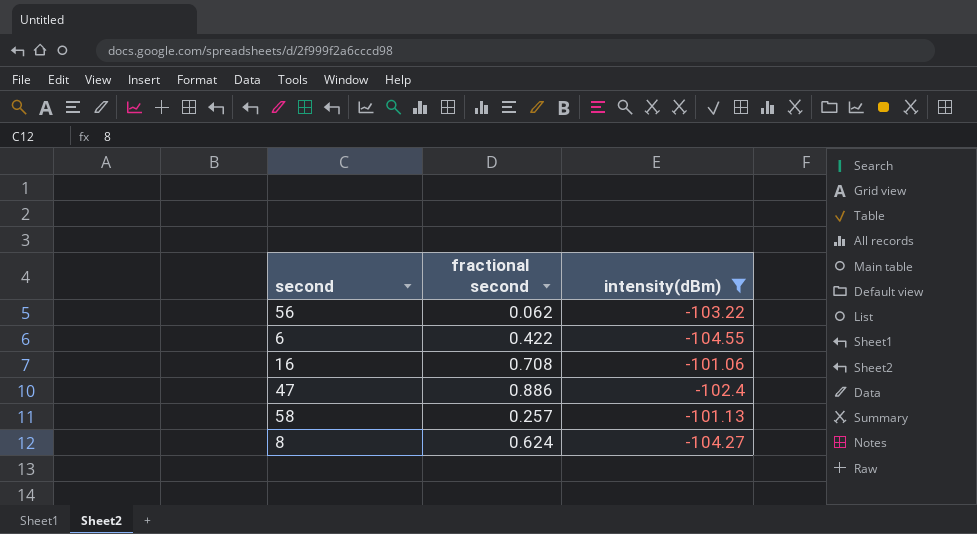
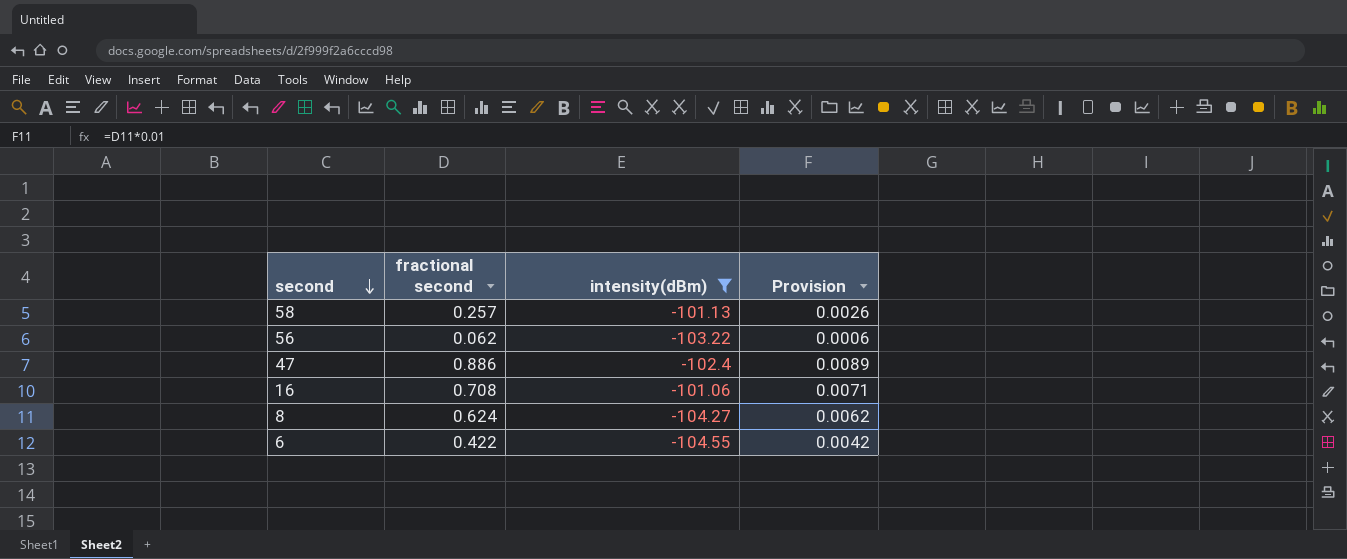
row order: none -> second descending
column Provision | formula: none -> [fractional second] * 0.01

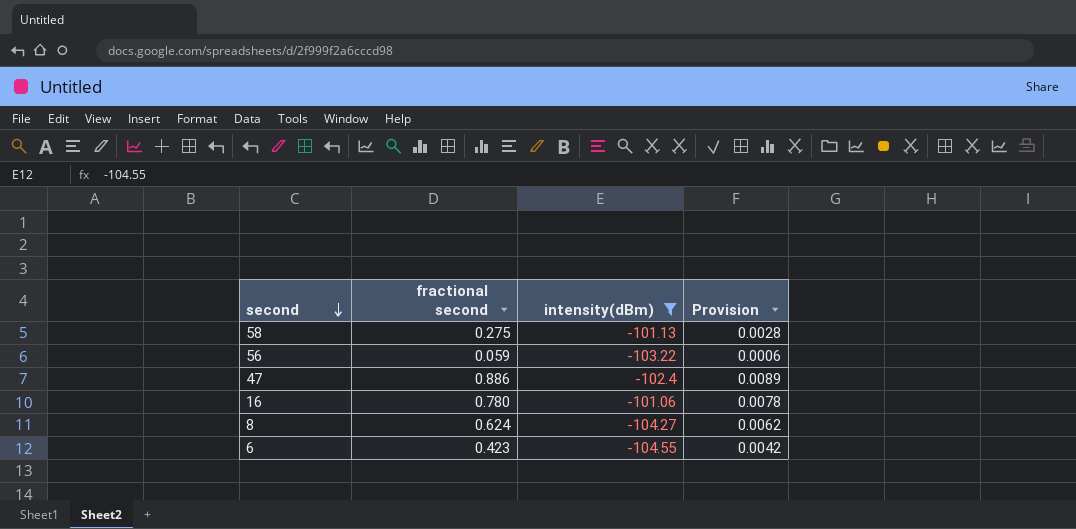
58 | fractional second: 0.257 -> 0.275
58 | Provision: 0.0026 -> 0.0028
56 | fractional second: 0.062 -> 0.059
16 | fractional second: 0.708 -> 0.780
16 | Provision: 0.0071 -> 0.0078
6 | fractional second: 0.422 -> 0.423

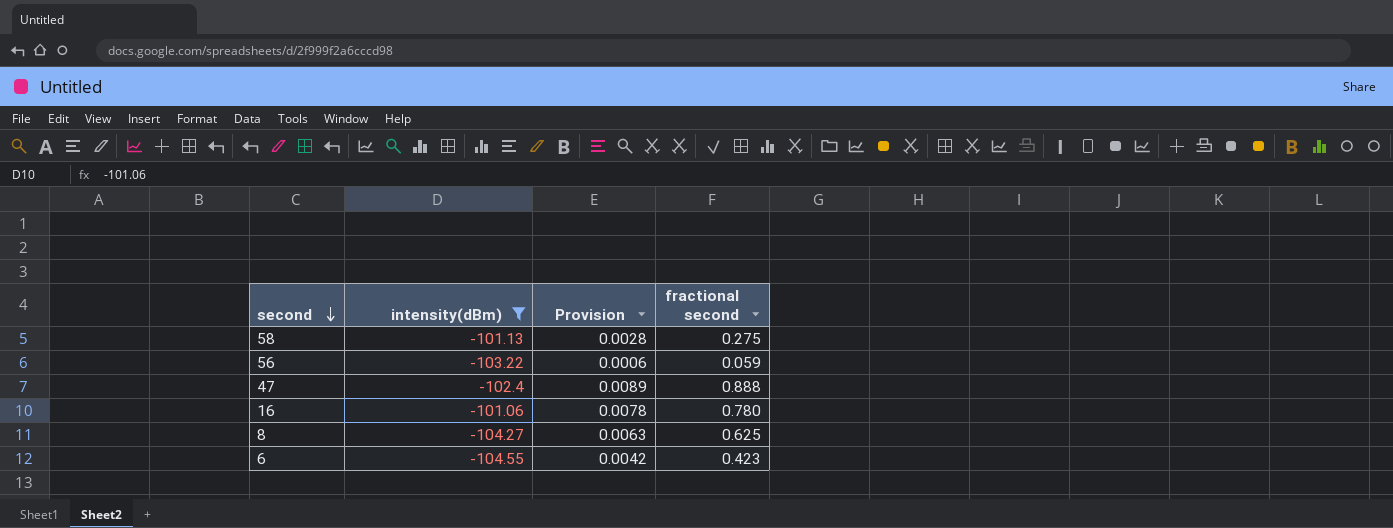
column fractional second | position: 2 -> 4
47 | fractional second: 0.886 -> 0.888
8 | Provision: 0.0062 -> 0.0063
8 | fractional second: 0.624 -> 0.625

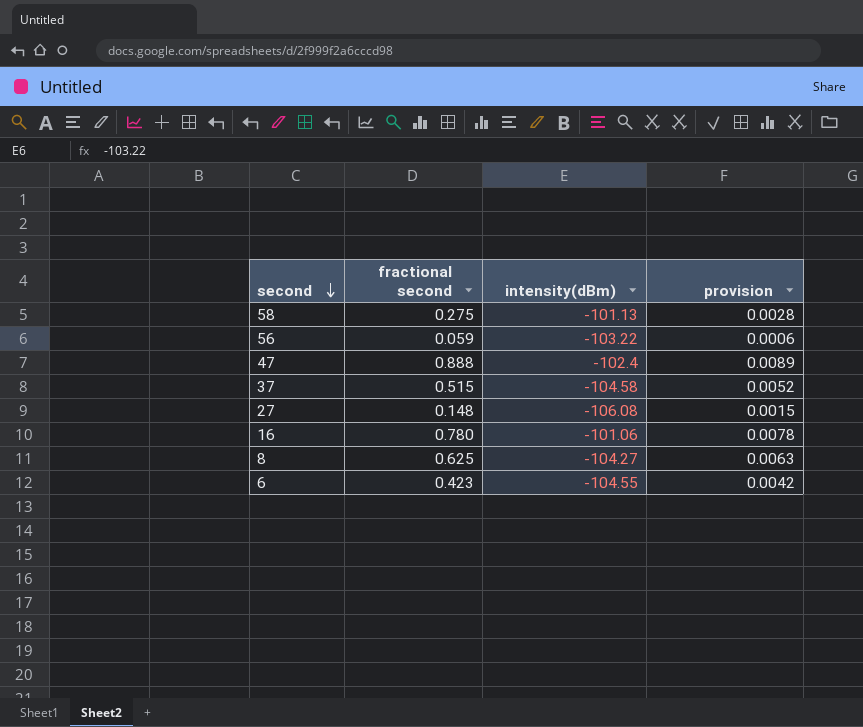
filter: intensity(dBm) >= -104.55 -> none
column fractional second | position: 4 -> 2
column name: Provision -> provision

